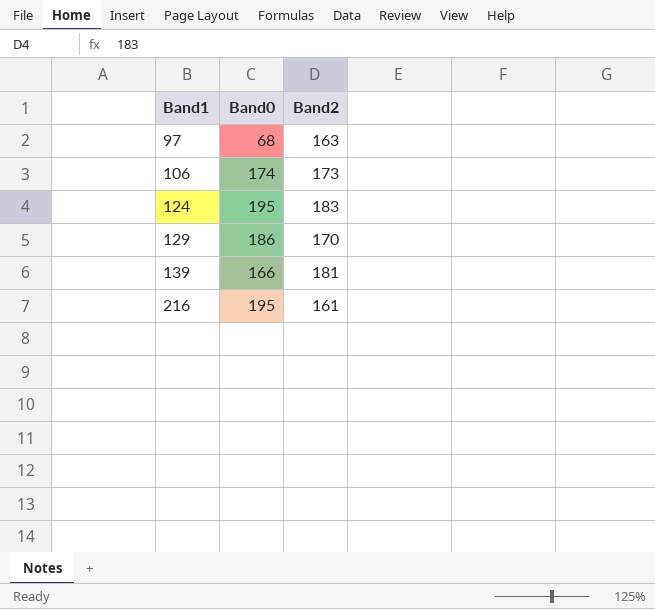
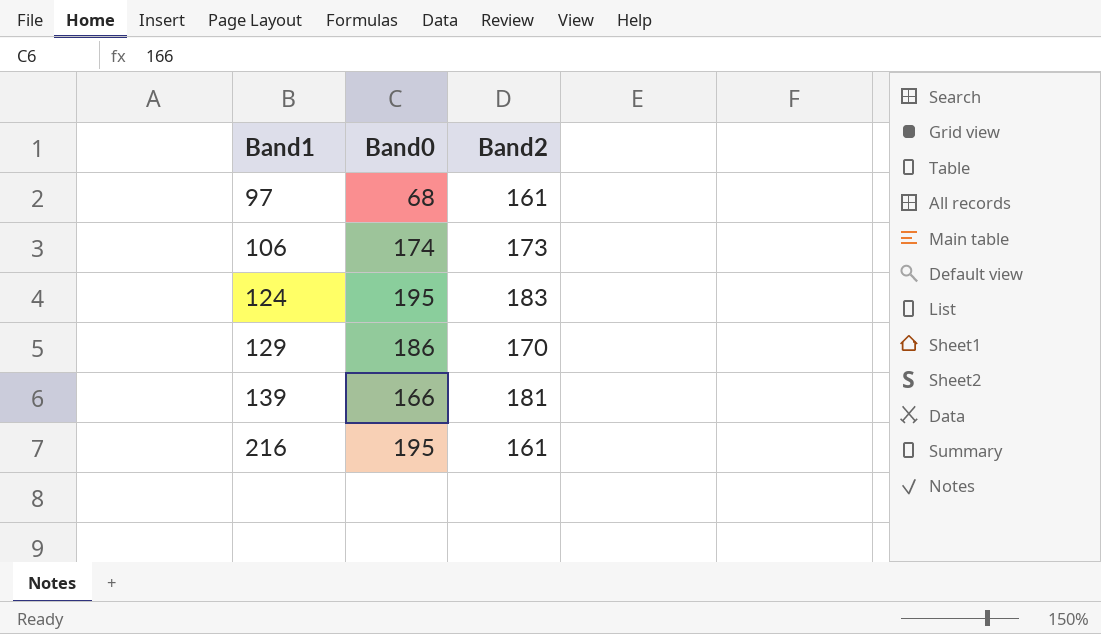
97 | Band2: 163 -> 161

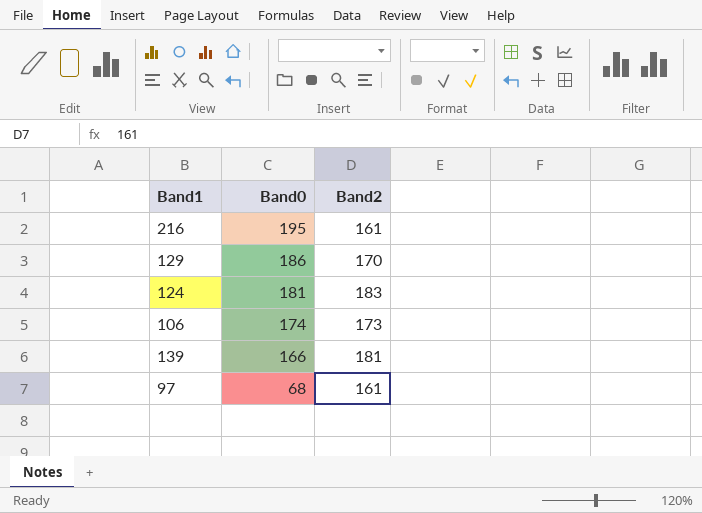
row order: Band1 ascending -> Band0 descending
124 | Band0: 195 -> 181

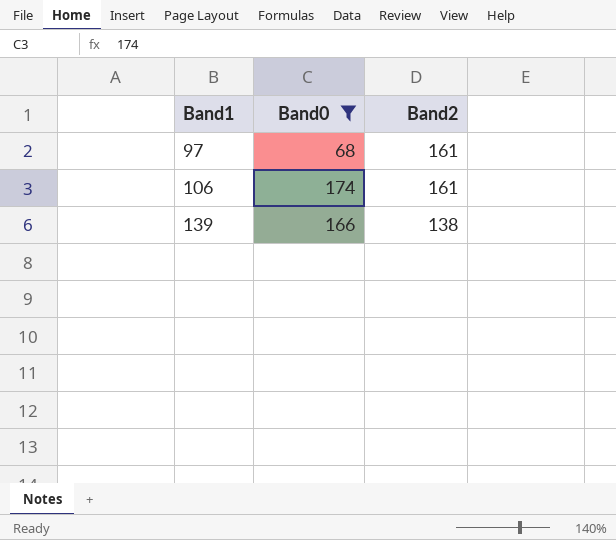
filter: none -> Band0 <= 174
row order: Band0 descending -> Band1 ascending
106 | Band2: 173 -> 161
139 | Band2: 181 -> 138

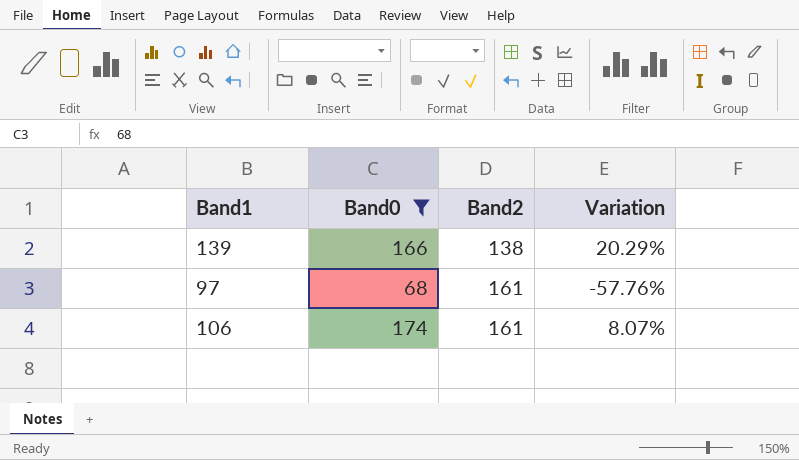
row order: Band1 ascending -> Band2 ascending
column Variation | formula: none -> ([Band0] - [Band2]) / [Band2]

